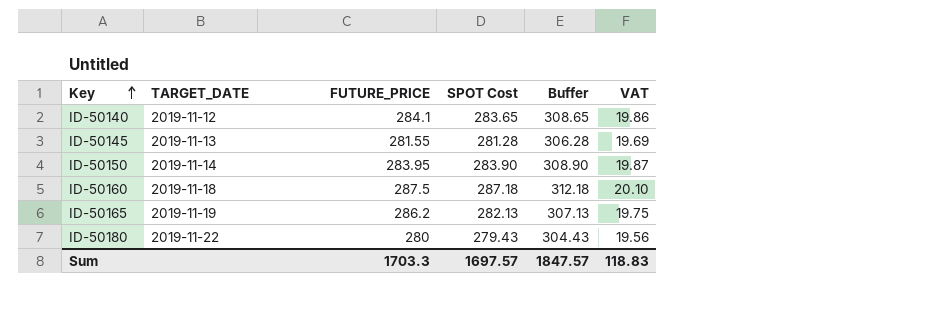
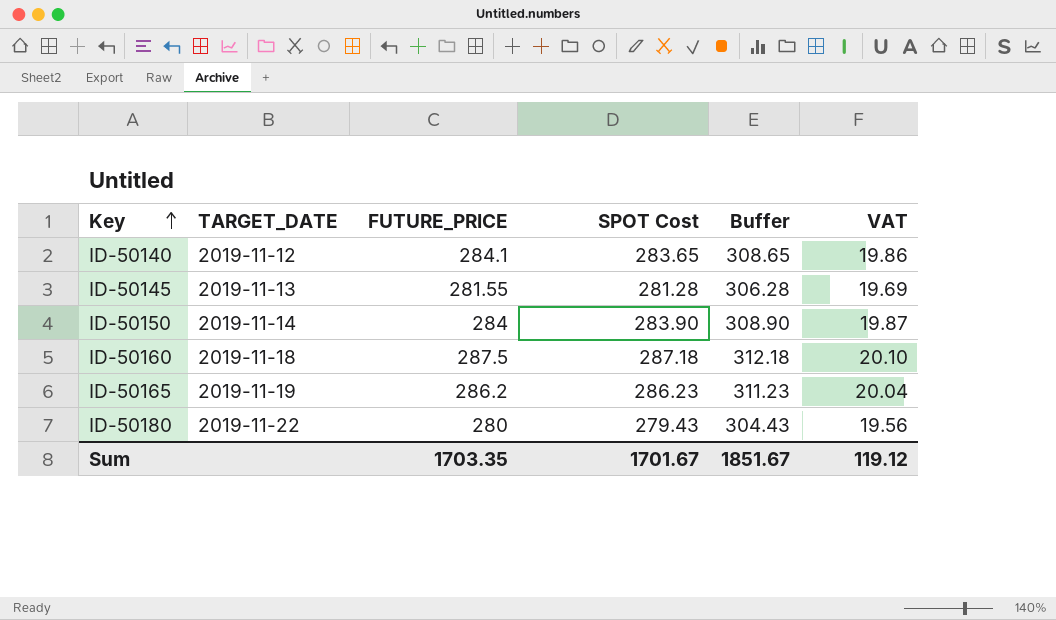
ID-50150 | FUTURE_PRICE: 283.95 -> 284
ID-50165 | SPOT Cost: 282.13 -> 286.23
ID-50165 | Buffer: 307.13 -> 311.23
ID-50165 | VAT: 19.75 -> 20.04
Sum | FUTURE_PRICE: 1703.3 -> 1703.35
Sum | SPOT Cost: 1697.57 -> 1701.67
Sum | Buffer: 1847.57 -> 1851.67
Sum | VAT: 118.83 -> 119.12

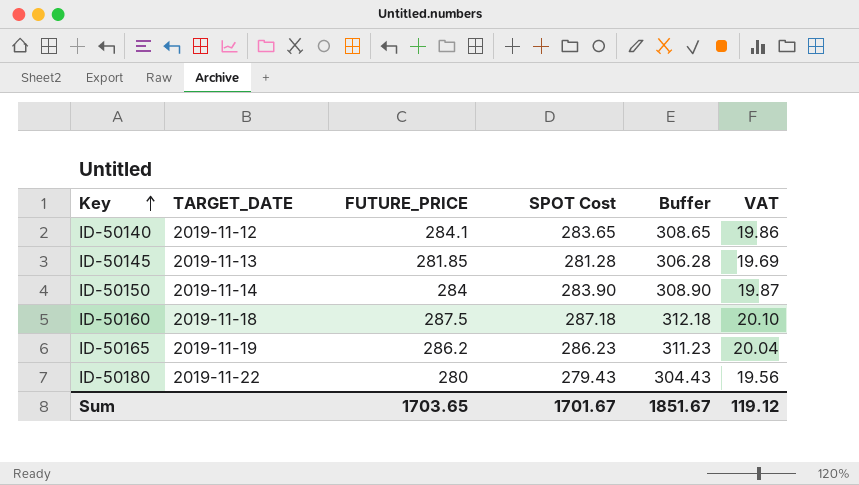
ID-50145 | FUTURE_PRICE: 281.55 -> 281.85
Sum | FUTURE_PRICE: 1703.35 -> 1703.65

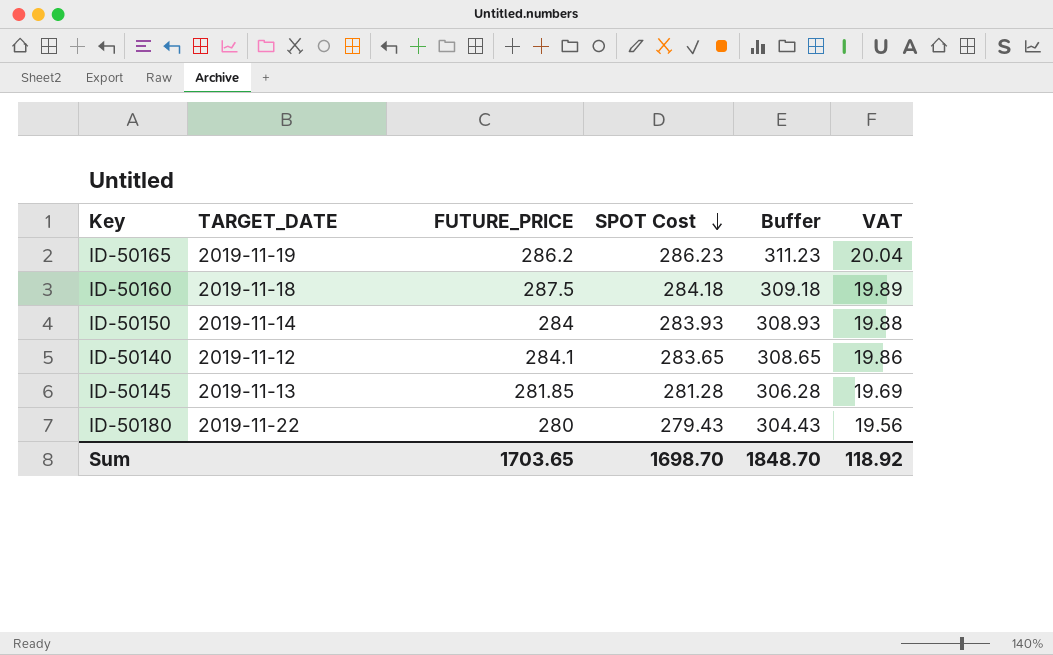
row order: Key ascending -> SPOT Cost descending
ID-50160 | SPOT Cost: 287.18 -> 284.18
ID-50160 | Buffer: 312.18 -> 309.18
ID-50160 | VAT: 20.10 -> 19.89
ID-50150 | SPOT Cost: 283.90 -> 283.93
ID-50150 | Buffer: 308.90 -> 308.93
ID-50150 | VAT: 19.87 -> 19.88
Sum | SPOT Cost: 1701.67 -> 1698.70
Sum | Buffer: 1851.67 -> 1848.70
Sum | VAT: 119.12 -> 118.92

